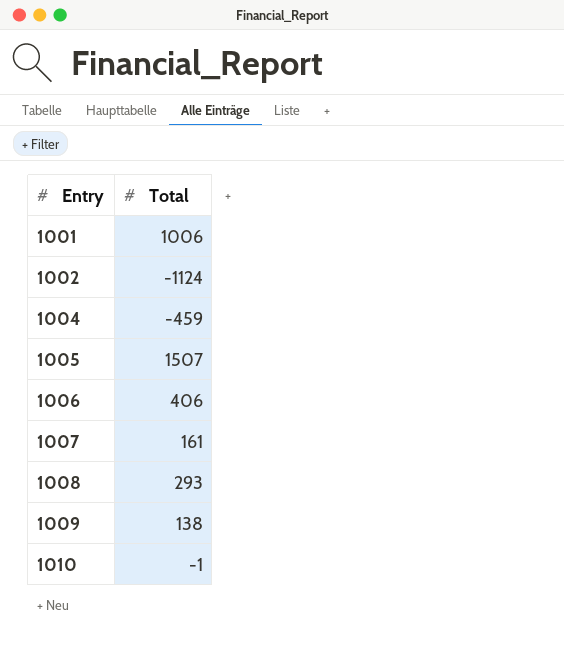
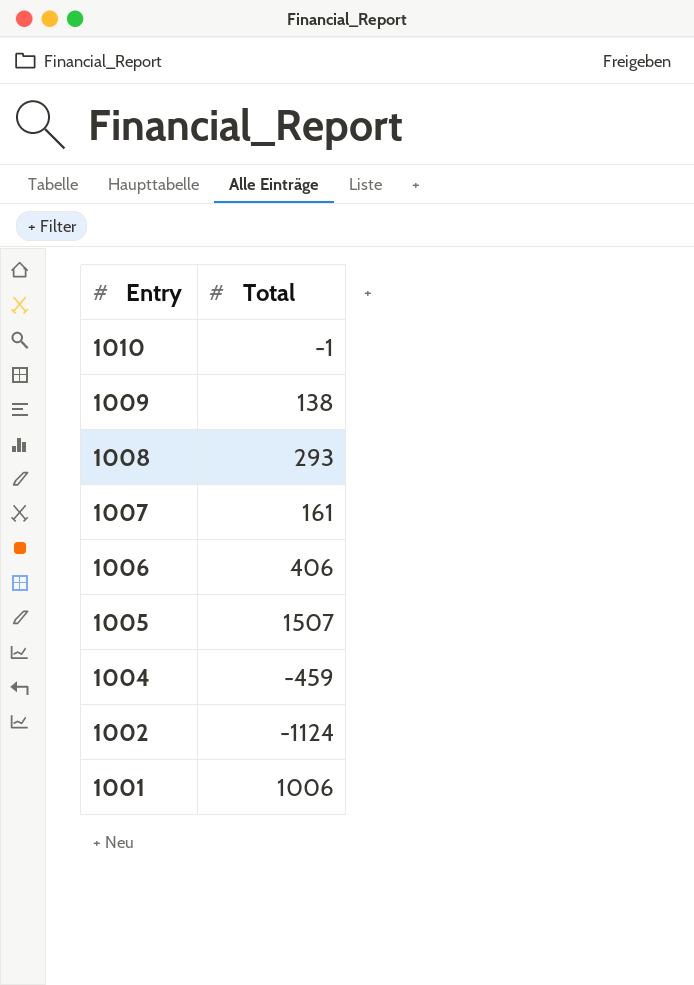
row order: Entry ascending -> Entry descending

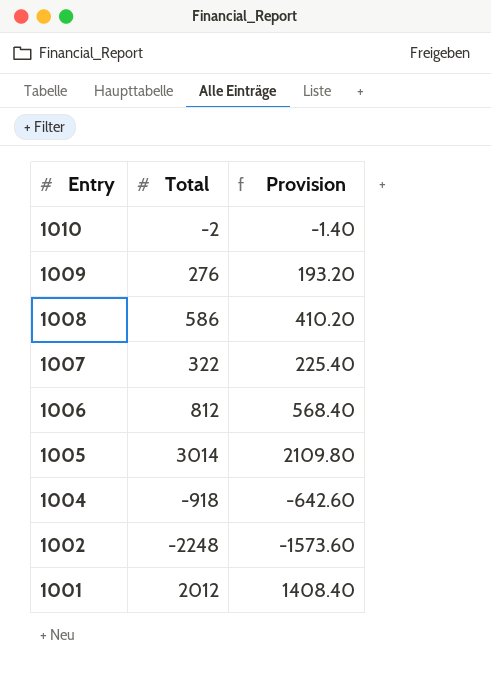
column Provision | formula: none -> [Total] * 0.7
1010 | Total: -1 -> -2
1009 | Total: 138 -> 276
1008 | Total: 293 -> 586
1007 | Total: 161 -> 322
1006 | Total: 406 -> 812
1005 | Total: 1507 -> 3014
1004 | Total: -459 -> -918
1002 | Total: -1124 -> -2248
1001 | Total: 1006 -> 2012

